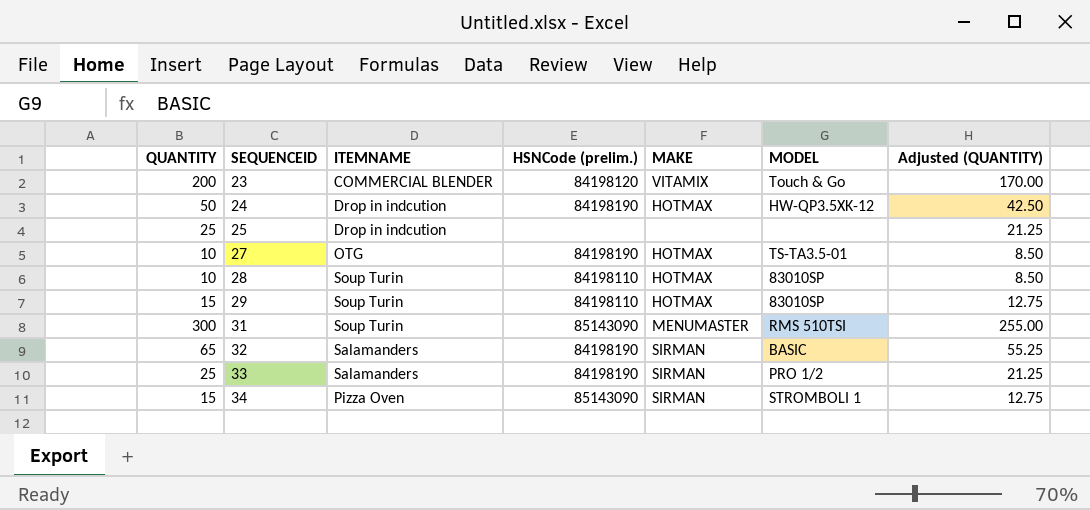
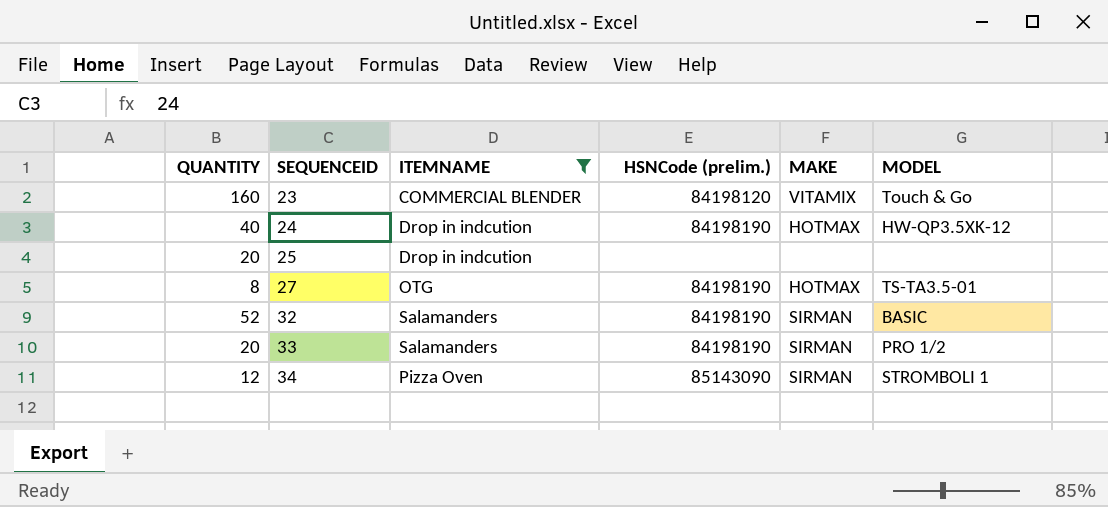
filter: none -> ITEMNAME != Soup Turin
column Adjusted (QUANTITY) | formula: [QUANTITY] * 0.85 -> none
23 | QUANTITY: 200 -> 160
24 | QUANTITY: 50 -> 40
25 | QUANTITY: 25 -> 20
27 | QUANTITY: 10 -> 8
32 | QUANTITY: 65 -> 52
33 | QUANTITY: 25 -> 20
34 | QUANTITY: 15 -> 12

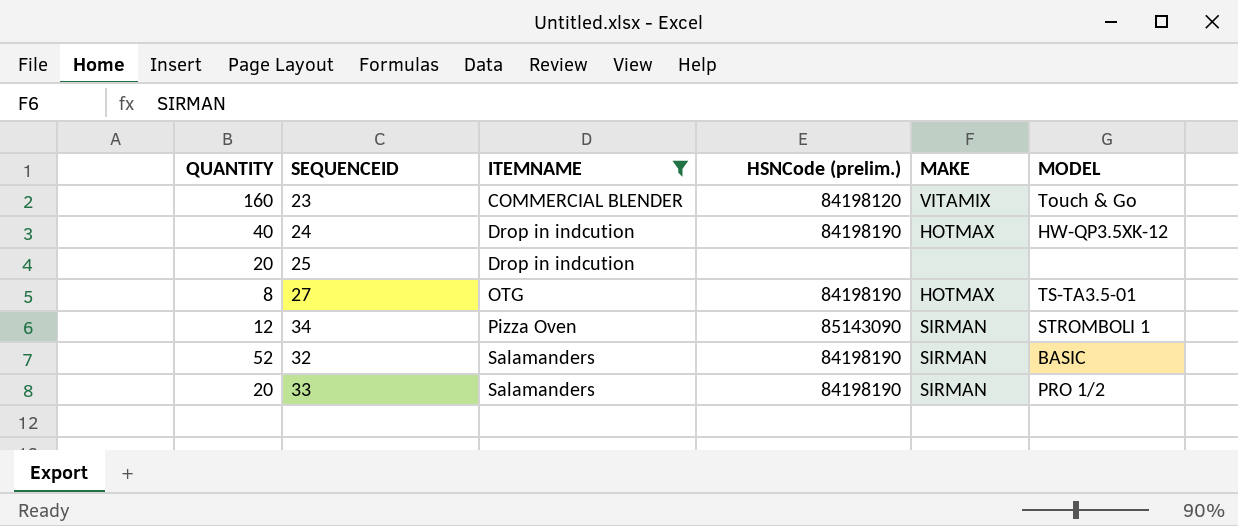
row order: SEQUENCEID ascending -> ITEMNAME ascending

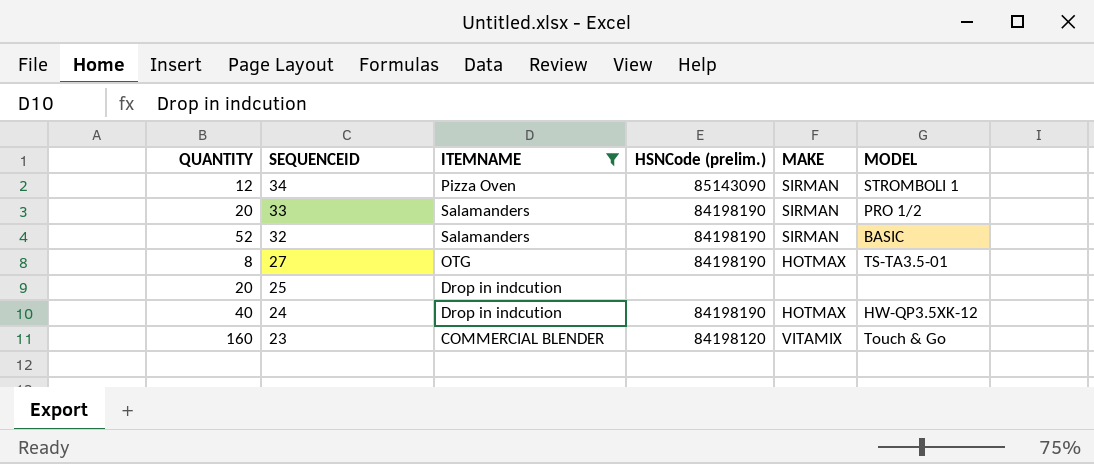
row order: ITEMNAME ascending -> SEQUENCEID descending

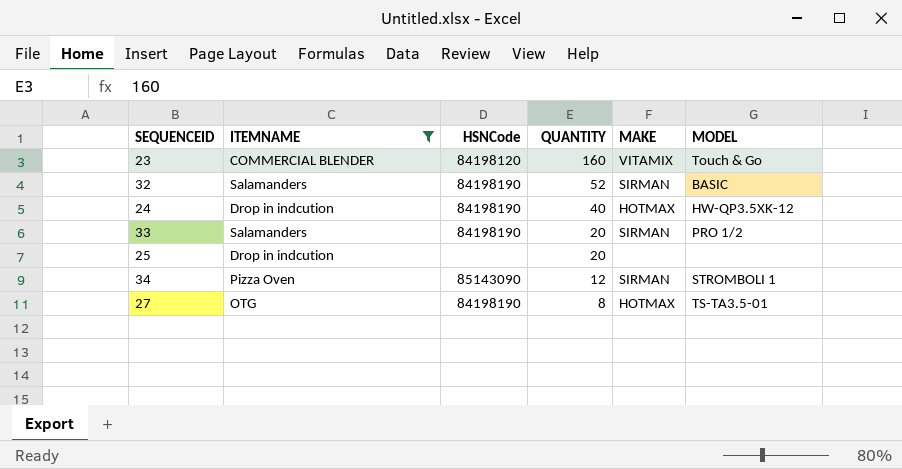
row order: SEQUENCEID descending -> QUANTITY descending
column name: HSNCode (prelim.) -> HSNCode
column QUANTITY | position: 1 -> 4

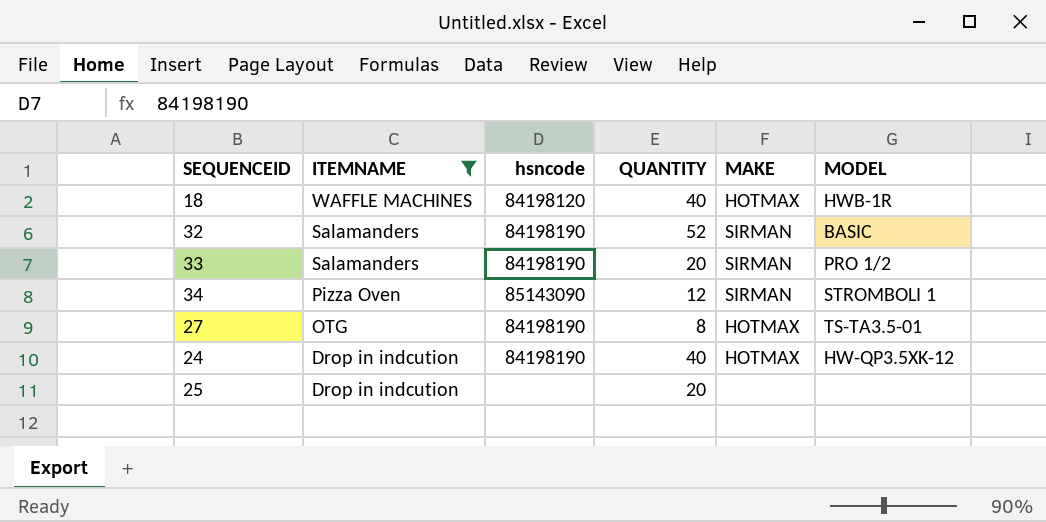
row order: QUANTITY descending -> ITEMNAME descending
column name: HSNCode -> hsncode
row 23: COMMERCIAL BLENDER | 84198120 | 160 | VITAMIX | Touch & Go -> none
row 18: none -> WAFFLE MACHINES | 84198120 | 40 | HOTMAX | HWB-1R

